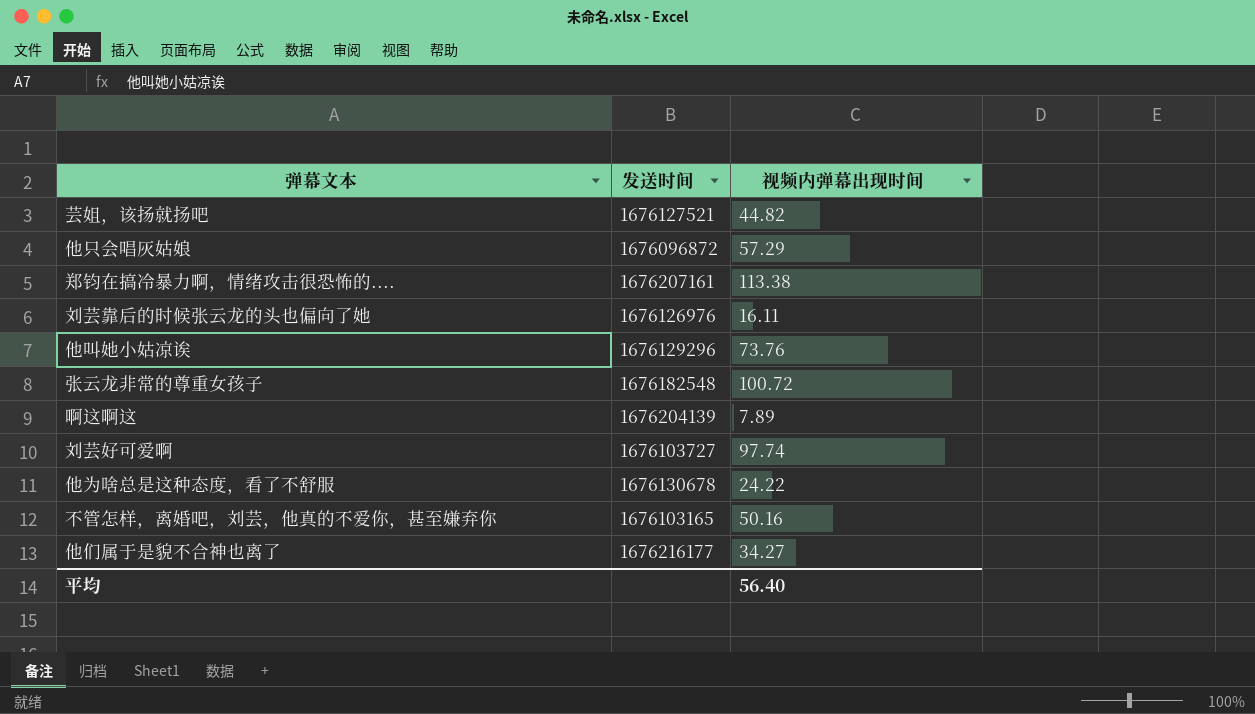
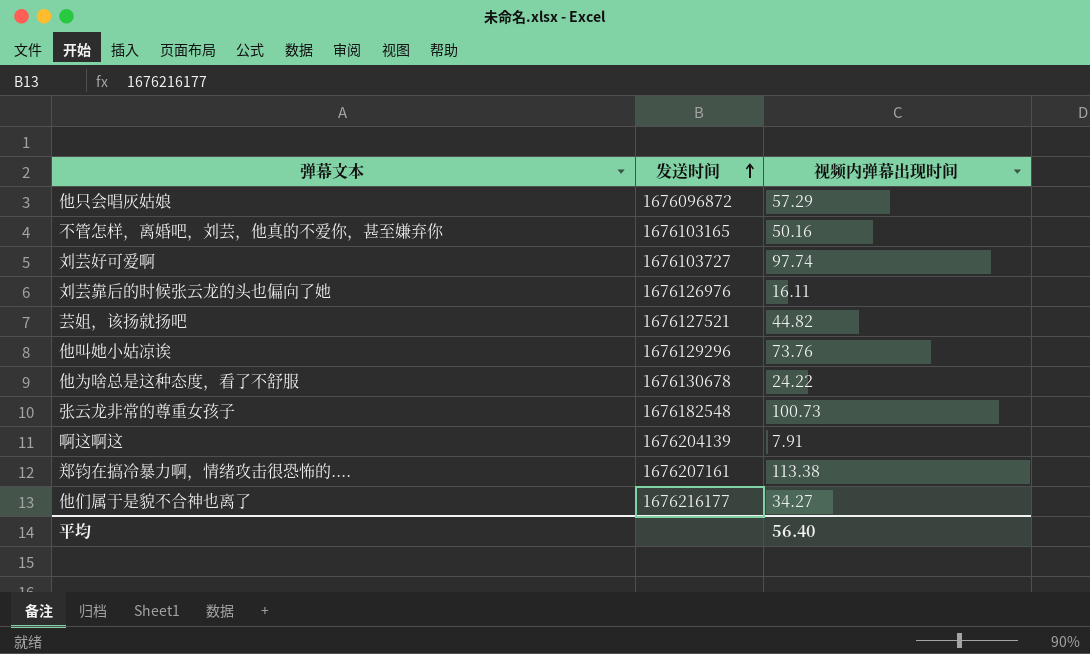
row order: none -> 发送时间 ascending
张云龙非常的尊重女孩子 | 视频内弹幕出现时间: 100.72 -> 100.73
啊这啊这 | 视频内弹幕出现时间: 7.89 -> 7.91

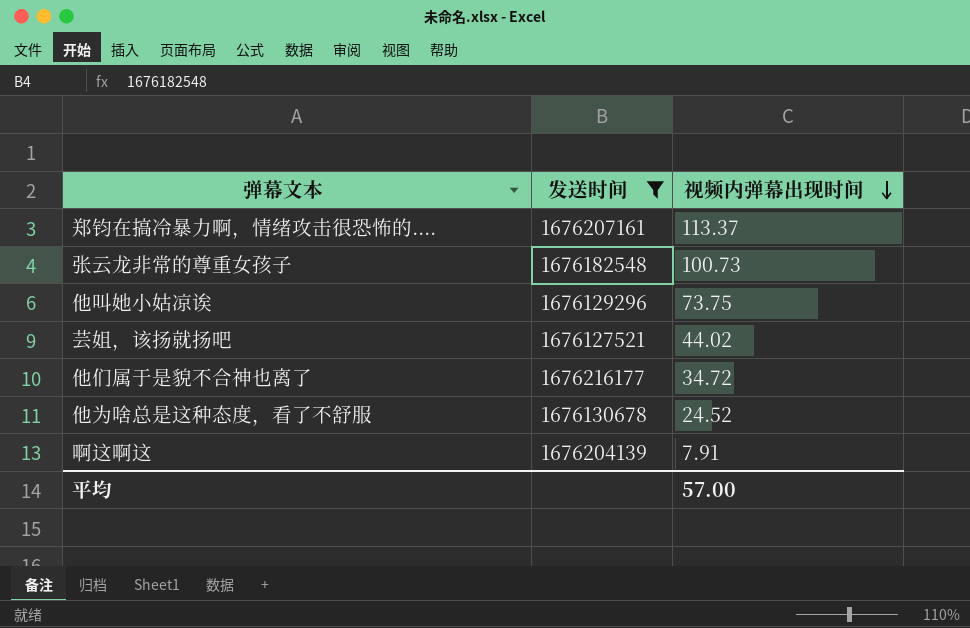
filter: none -> 发送时间 >= 1676127521
row order: 发送时间 ascending -> 视频内弹幕出现时间 descending
郑钧在搞冷暴力啊，情绪攻击很恐怖的.... | 视频内弹幕出现时间: 113.38 -> 113.37
他叫她小姑凉诶 | 视频内弹幕出现时间: 73.76 -> 73.75
芸姐，该扬就扬吧 | 视频内弹幕出现时间: 44.82 -> 44.02
他们属于是貌不合神也离了 | 视频内弹幕出现时间: 34.27 -> 34.72
他为啥总是这种态度，看了不舒服 | 视频内弹幕出现时间: 24.22 -> 24.52
平均 | 视频内弹幕出现时间: 56.40 -> 57.00

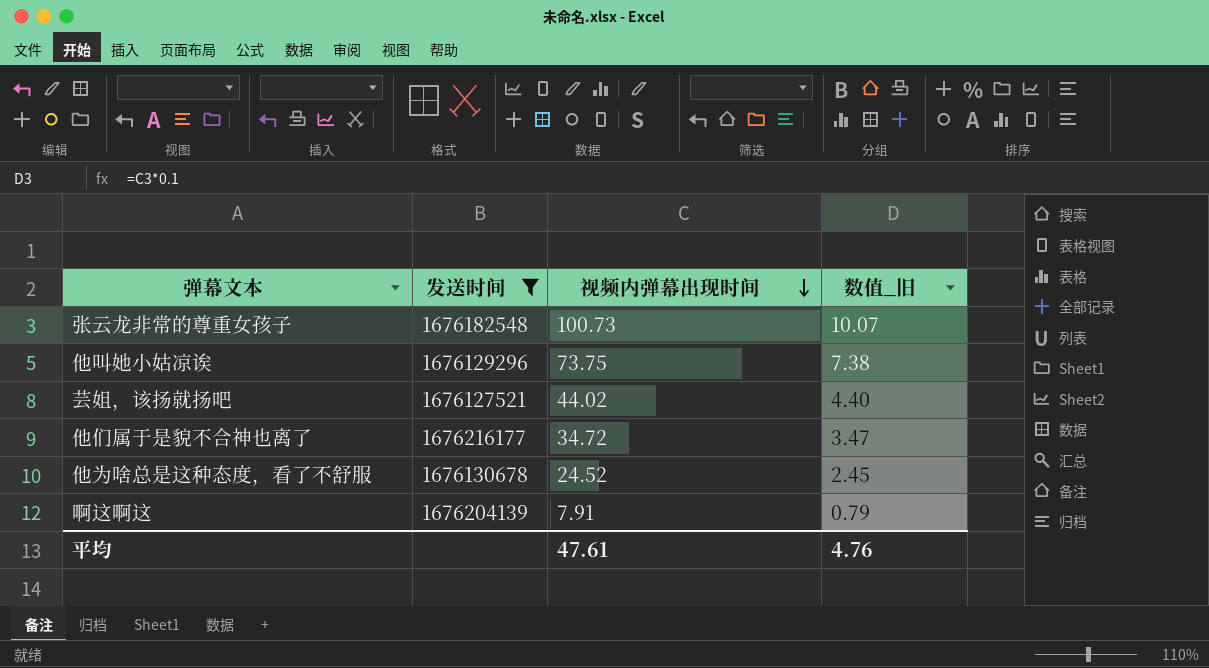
column 数值_旧 | formula: none -> [视频内弹幕出现时间] * 0.1
row 郑钧在搞冷暴力啊，情绪攻击很恐怖的....: 1676207161 | 113.37 -> none
平均 | 视频内弹幕出现时间: 57.00 -> 47.61

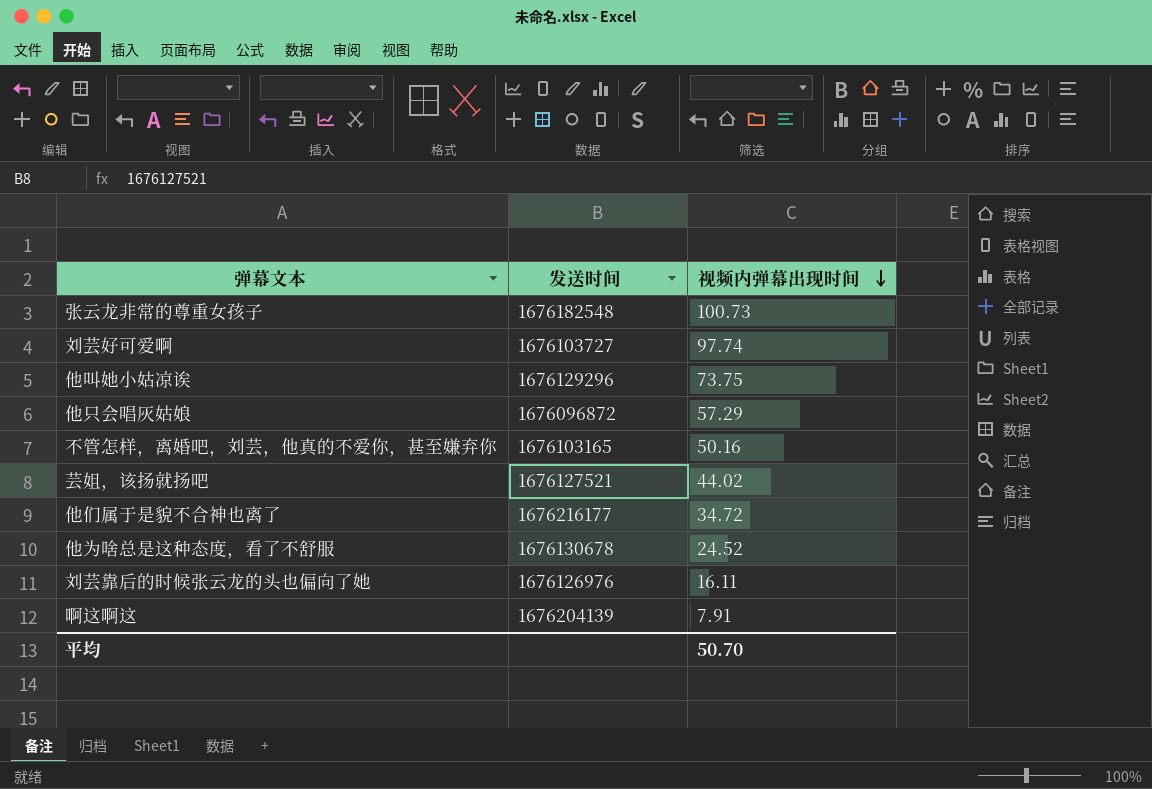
filter: 发送时间 >= 1676127521 -> none
column 数值_旧 | formula: [视频内弹幕出现时间] * 0.1 -> none
平均 | 视频内弹幕出现时间: 47.61 -> 50.70

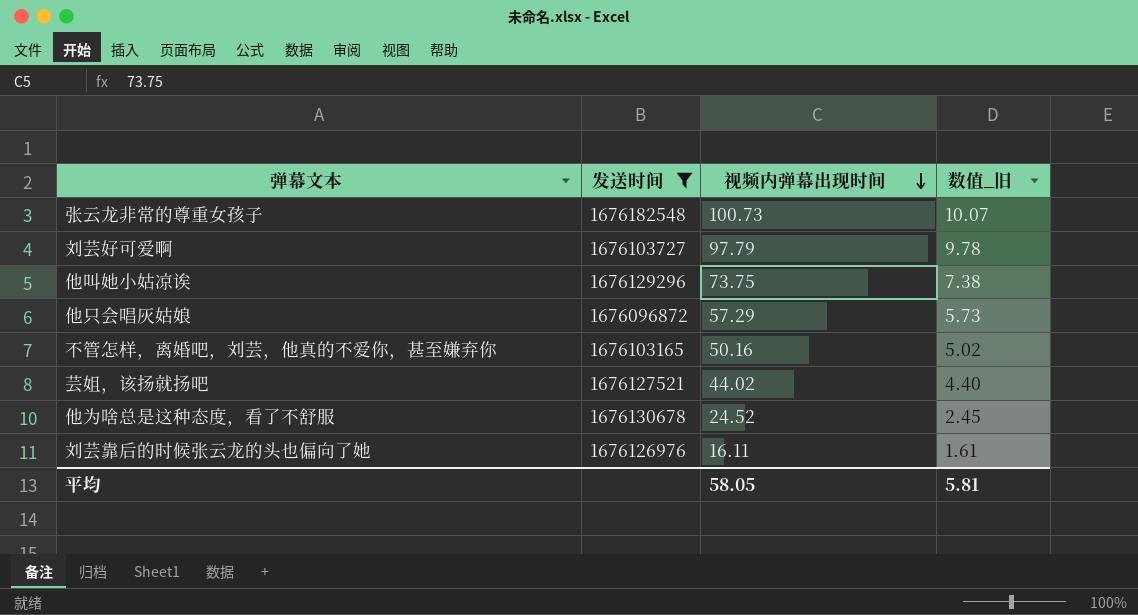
filter: none -> 发送时间 <= 1676182548
column 数值_旧 | formula: none -> [视频内弹幕出现时间] * 0.1
刘芸好可爱啊 | 视频内弹幕出现时间: 97.74 -> 97.79
平均 | 视频内弹幕出现时间: 50.70 -> 58.05

